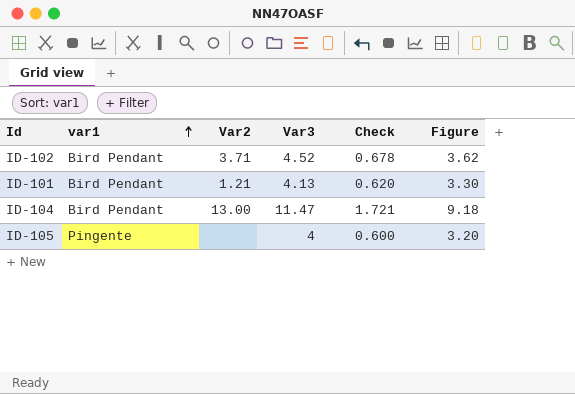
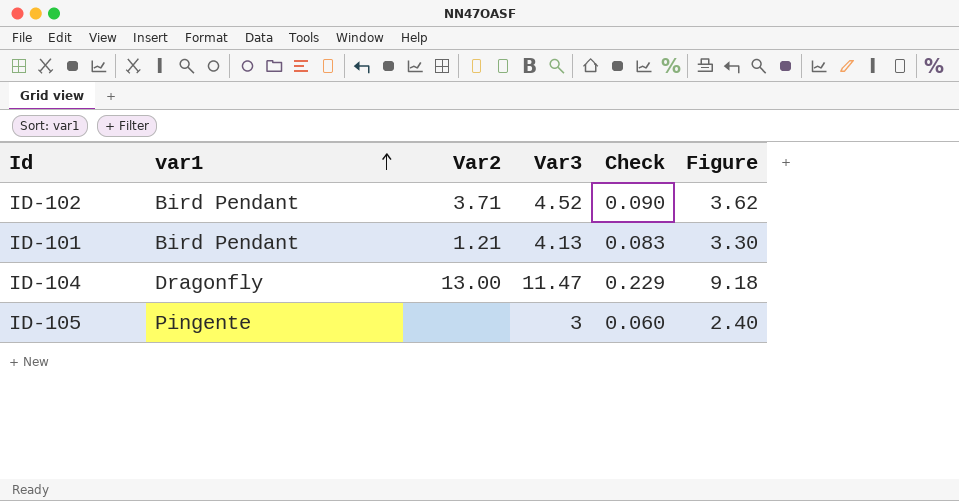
column Check | formula: [Var3] * 0.15 -> [Var3] * 0.02
ID-104 | var1: Bird Pendant -> Dragonfly
ID-105 | Var3: 4 -> 3
ID-105 | Figure: 3.20 -> 2.40

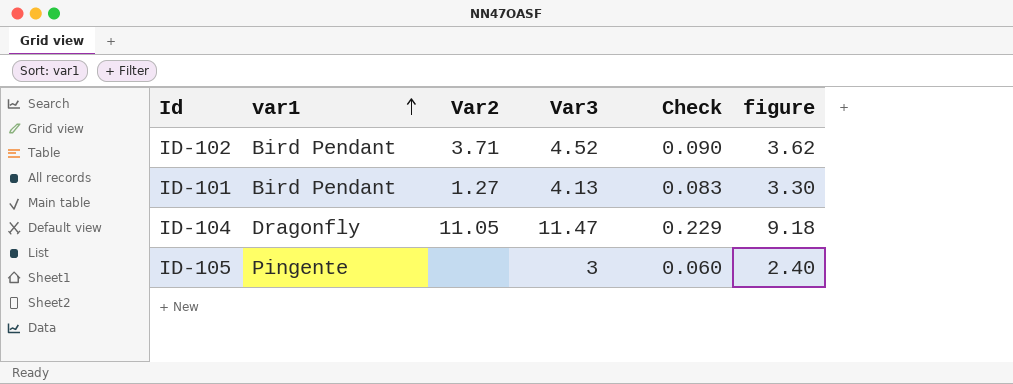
column name: Figure -> figure
ID-101 | Var2: 1.21 -> 1.27
ID-104 | Var2: 13.00 -> 11.05

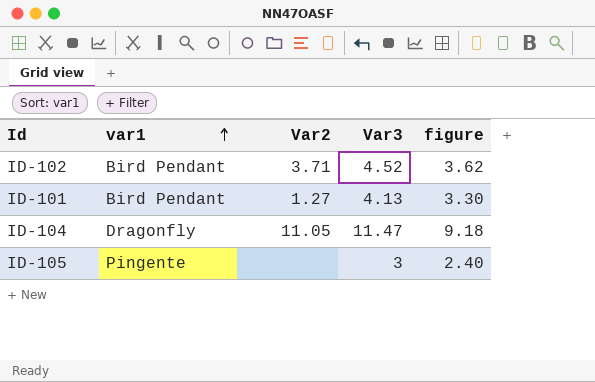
column Check | formula: [Var3] * 0.02 -> none

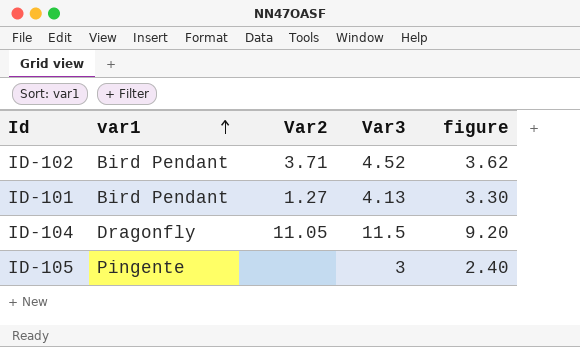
ID-104 | Var3: 11.47 -> 11.5
ID-104 | figure: 9.18 -> 9.20

